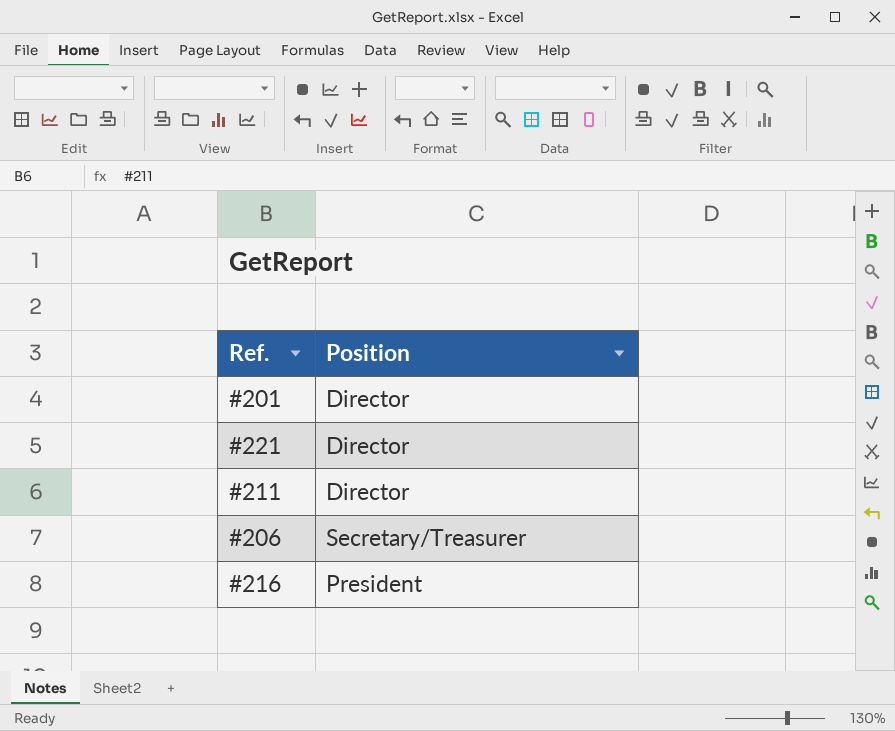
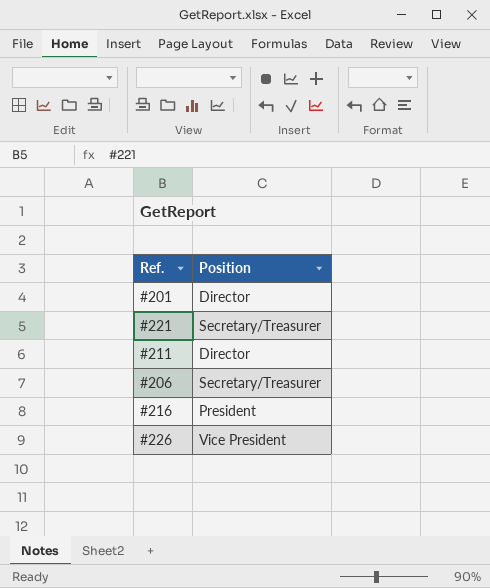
#221 | Position: Director -> Secretary/Treasurer
row #226: none -> Vice President

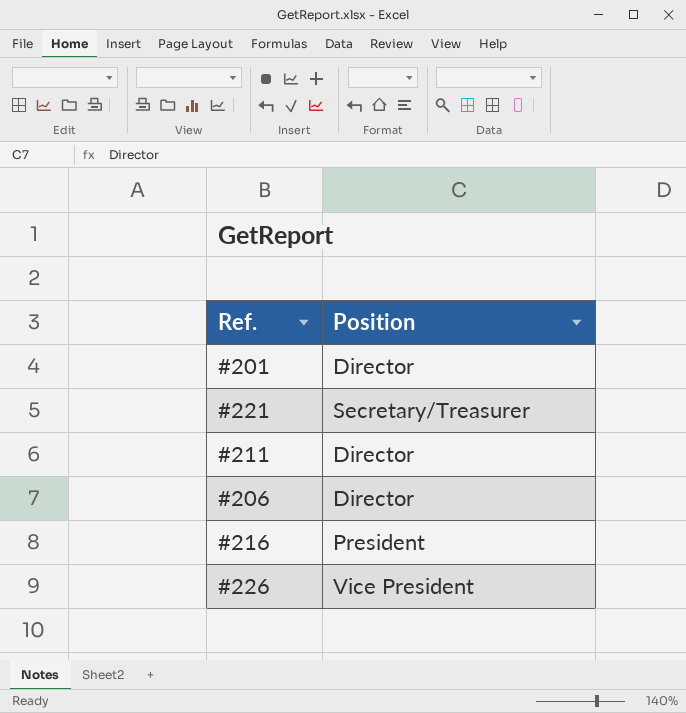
#206 | Position: Secretary/Treasurer -> Director

